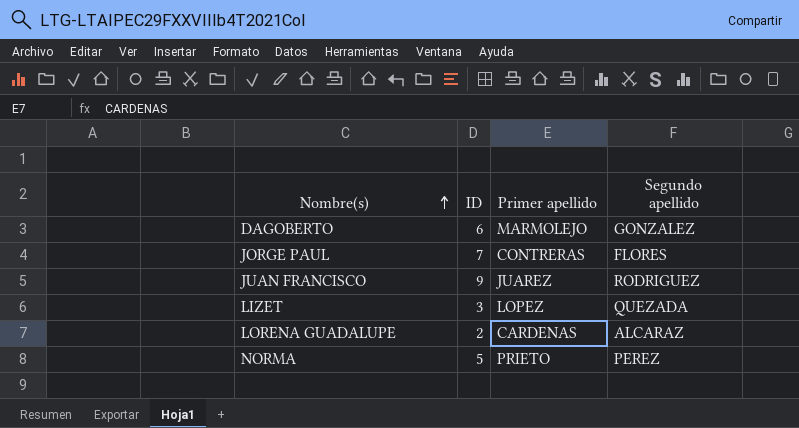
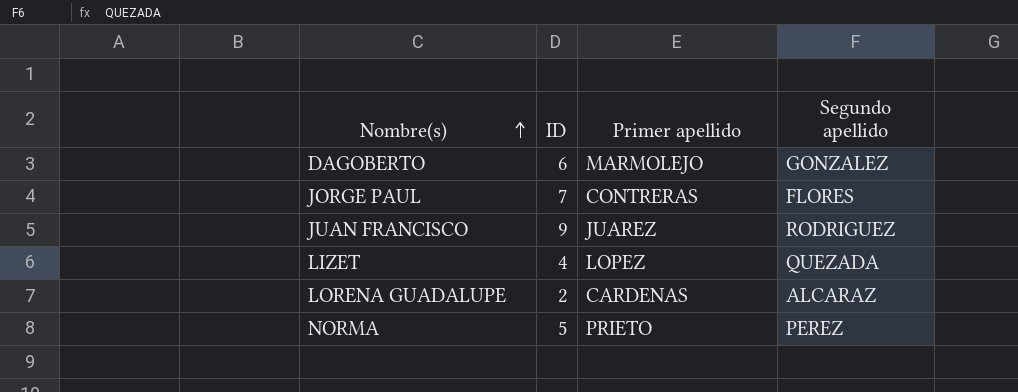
LIZET | ID: 3 -> 4

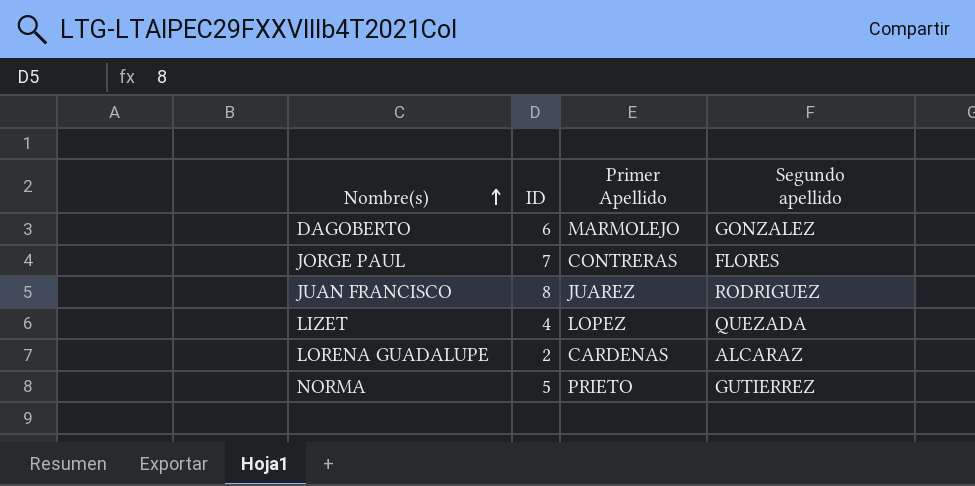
column name: Primer apellido -> Primer Apellido
JUAN FRANCISCO | ID: 9 -> 8
NORMA | Segundo apellido: PEREZ -> GUTIERREZ

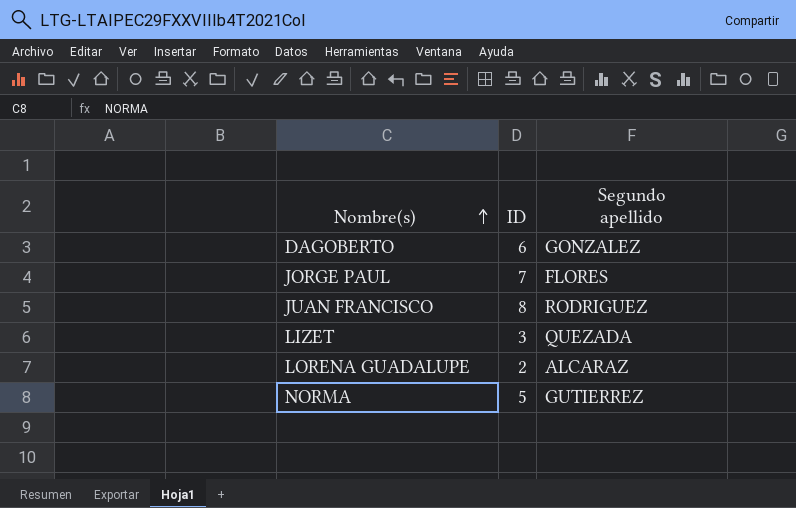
column Primer Apellido | position: 3 -> none
LIZET | ID: 4 -> 3

